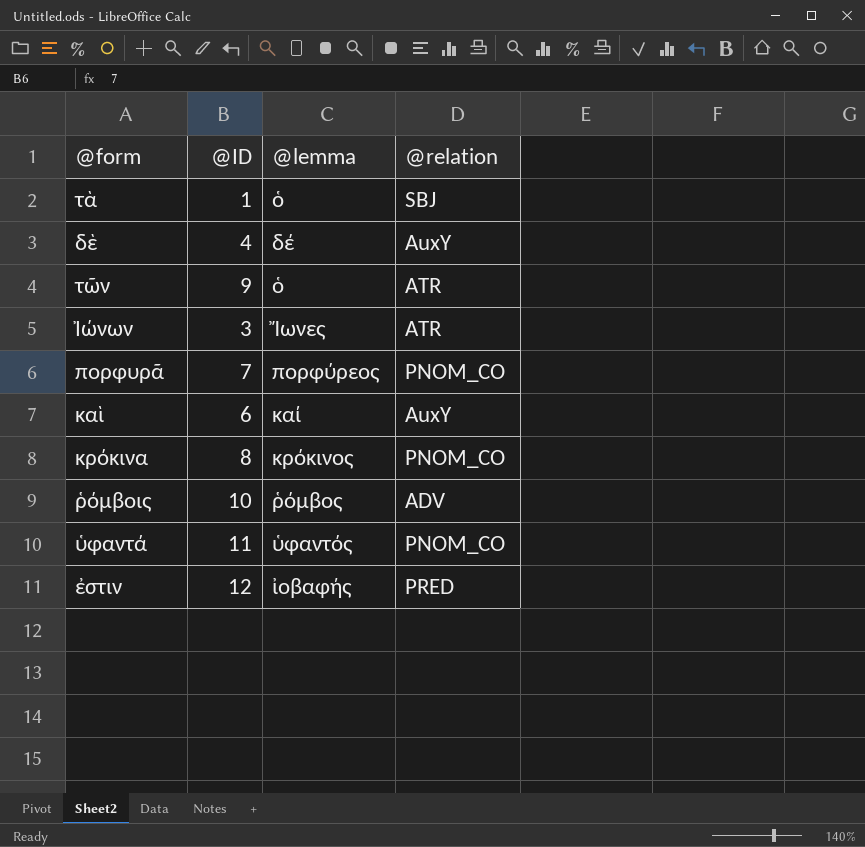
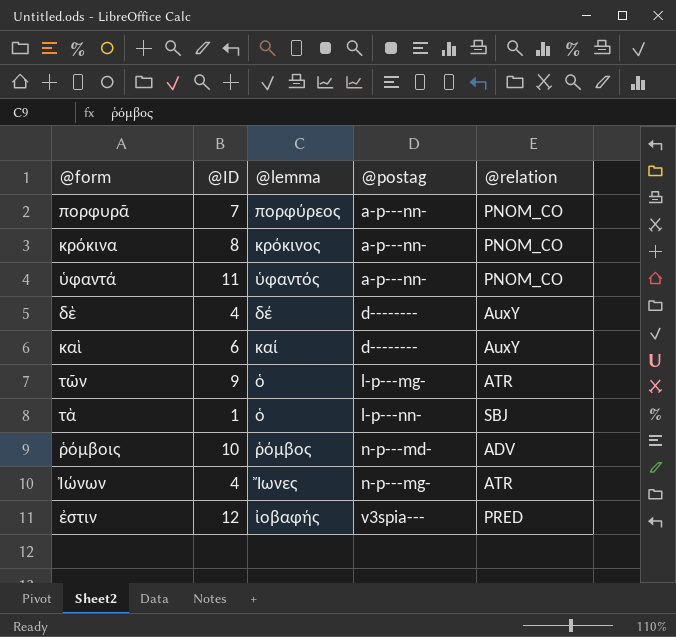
row order: none -> @postag ascending
column @postag | position: none -> 4
Ἰώνων | @ID: 3 -> 4

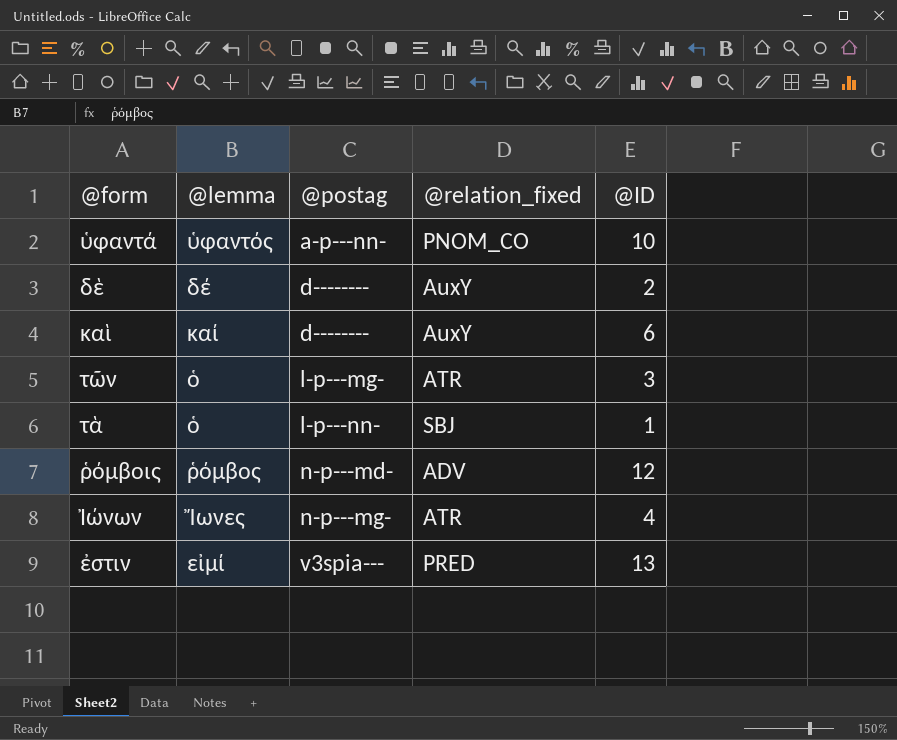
column name: @relation -> @relation_fixed
column @ID | position: 2 -> 5
row πορφυρᾶ: 7 | πορφύρεος | a-p---nn- | PNOM_CO -> none
row κρόκινα: 8 | κρόκινος | a-p---nn- | PNOM_CO -> none
ὑφαντά | @ID: 11 -> 10
δὲ | @ID: 4 -> 2
τῶν | @ID: 9 -> 3
ῥόμβοις | @ID: 10 -> 12
ἐστιν | @lemma: ἰοβαφής -> εἰμί
ἐστιν | @ID: 12 -> 13

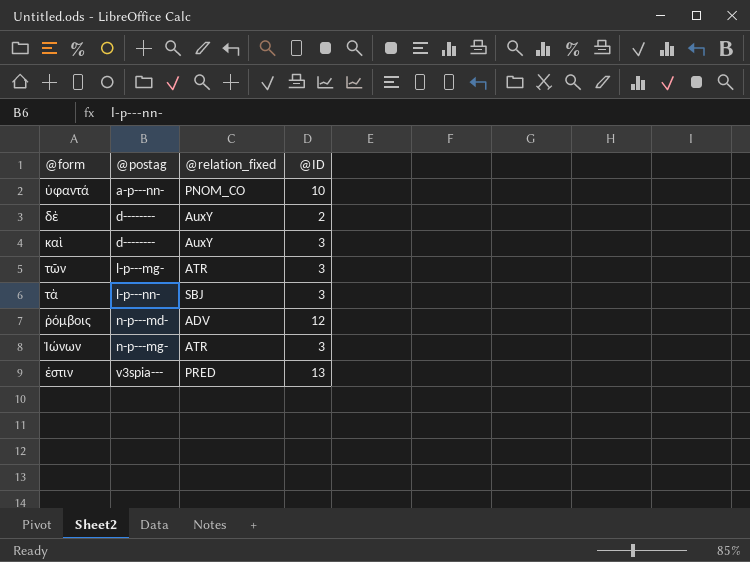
column @lemma | position: 2 -> none
καὶ | @ID: 6 -> 3
τὰ | @ID: 1 -> 3
Ἰώνων | @ID: 4 -> 3

